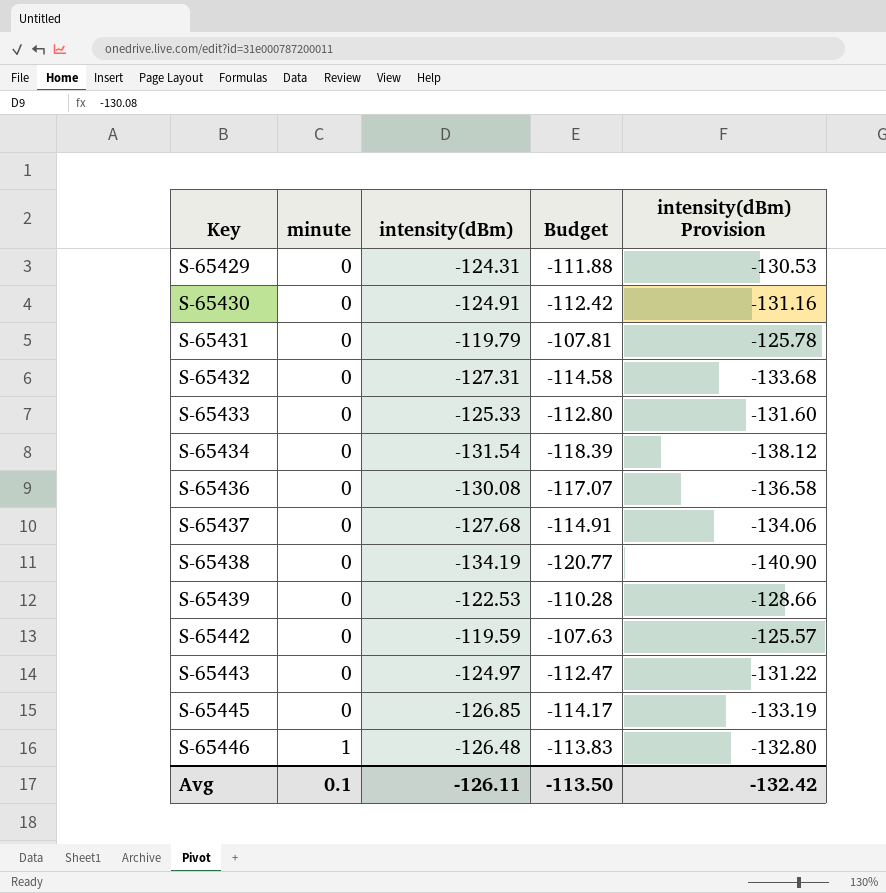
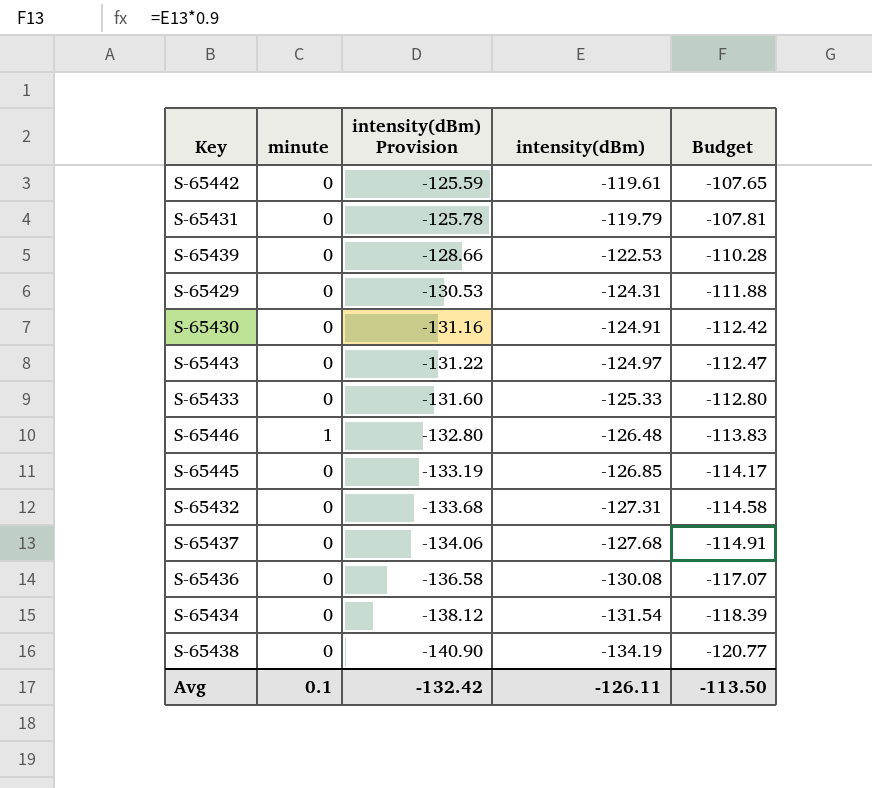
row order: Key ascending -> intensity(dBm) Provision descending
column intensity(dBm) Provision | position: 5 -> 3
S-65442 | intensity(dBm) Provision: -125.57 -> -125.59
S-65442 | intensity(dBm): -119.59 -> -119.61
S-65442 | Budget: -107.63 -> -107.65

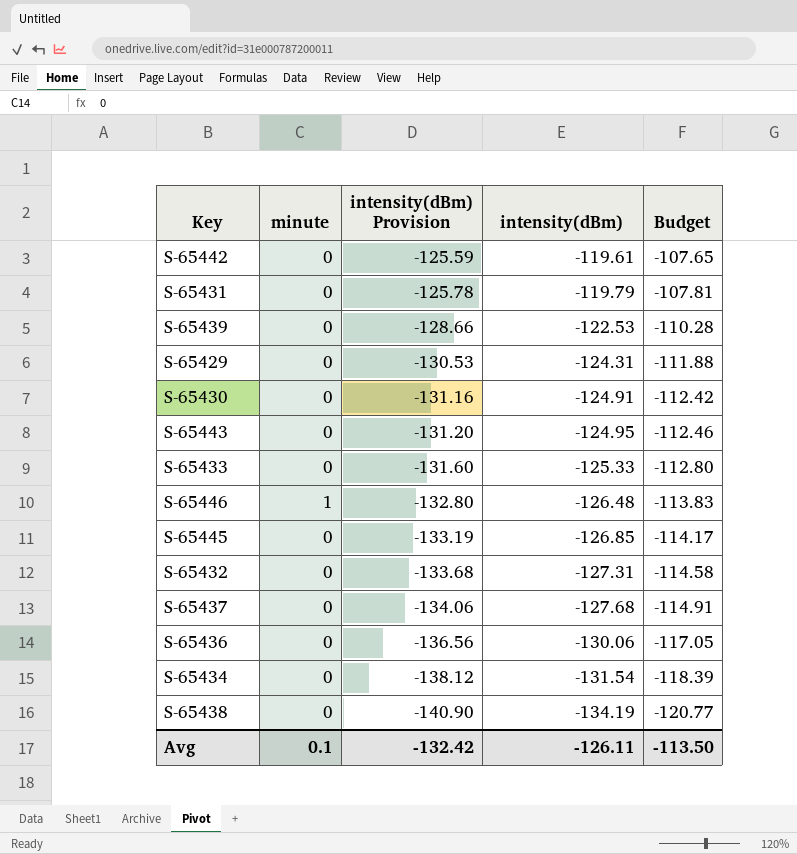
S-65443 | intensity(dBm) Provision: -131.22 -> -131.20
S-65443 | intensity(dBm): -124.97 -> -124.95
S-65443 | Budget: -112.47 -> -112.46
S-65436 | intensity(dBm) Provision: -136.58 -> -136.56
S-65436 | intensity(dBm): -130.08 -> -130.06
S-65436 | Budget: -117.07 -> -117.05

